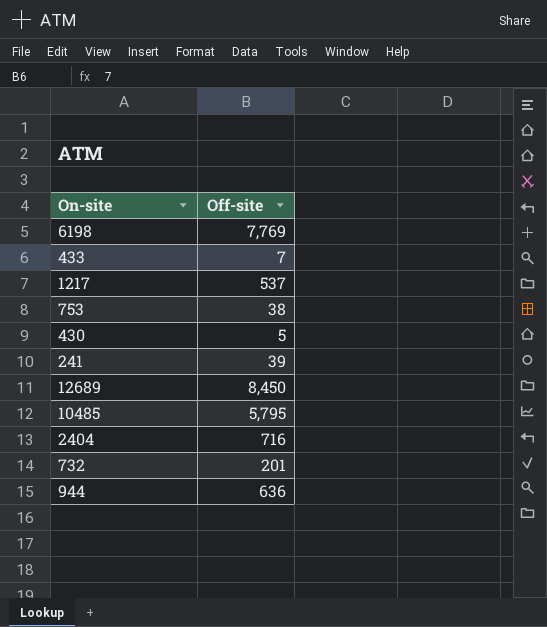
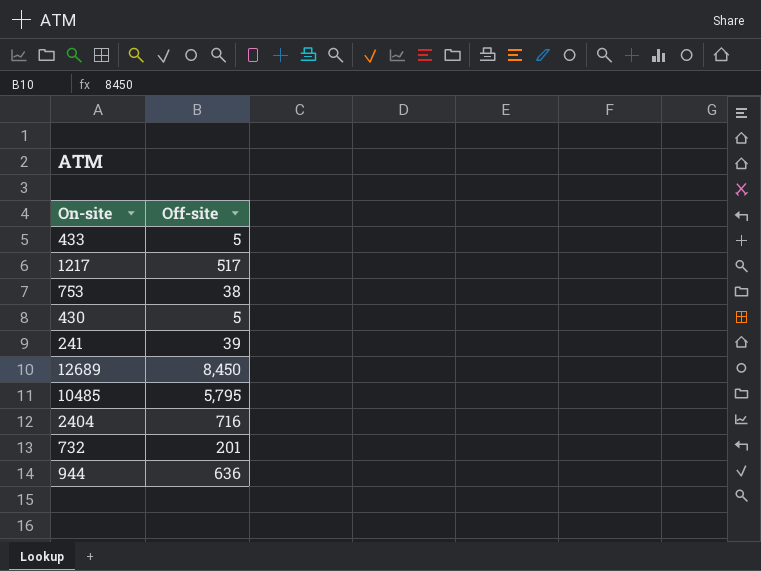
row 6198: 7,769 -> none
433 | Off-site: 7 -> 5
1217 | Off-site: 537 -> 517

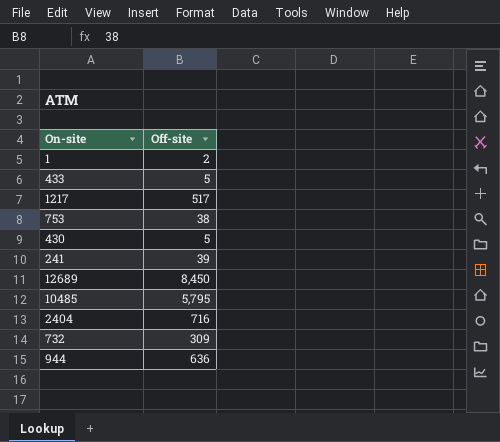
row 1: none -> 2
732 | Off-site: 201 -> 309

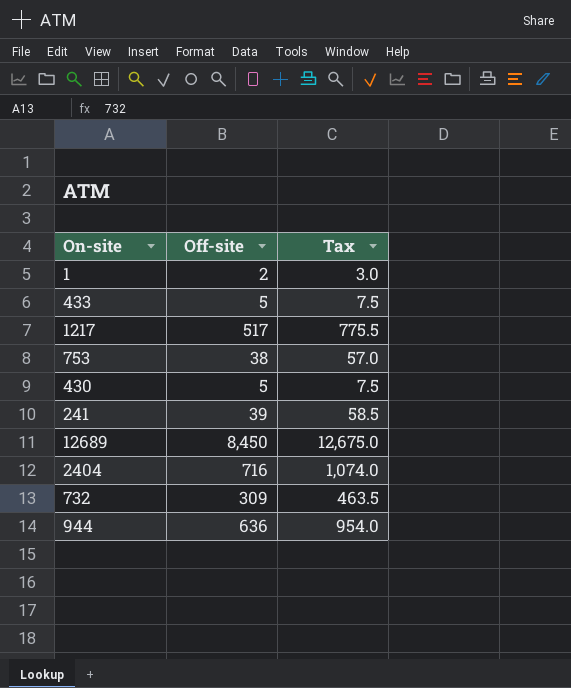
column Tax | formula: none -> [Off-site] * 1.5
row 10485: 5,795 -> none

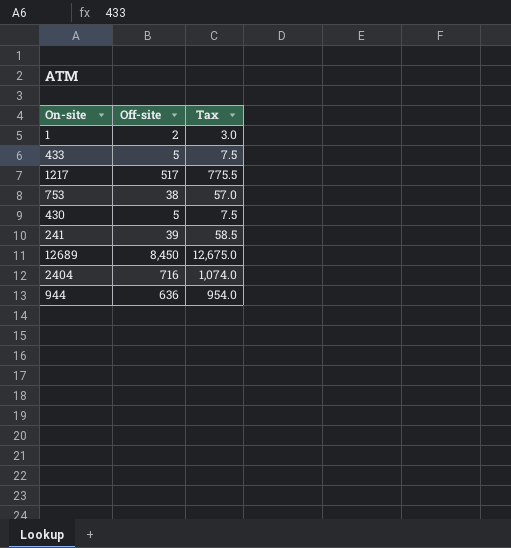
row 732: 309 | 463.5 -> none

